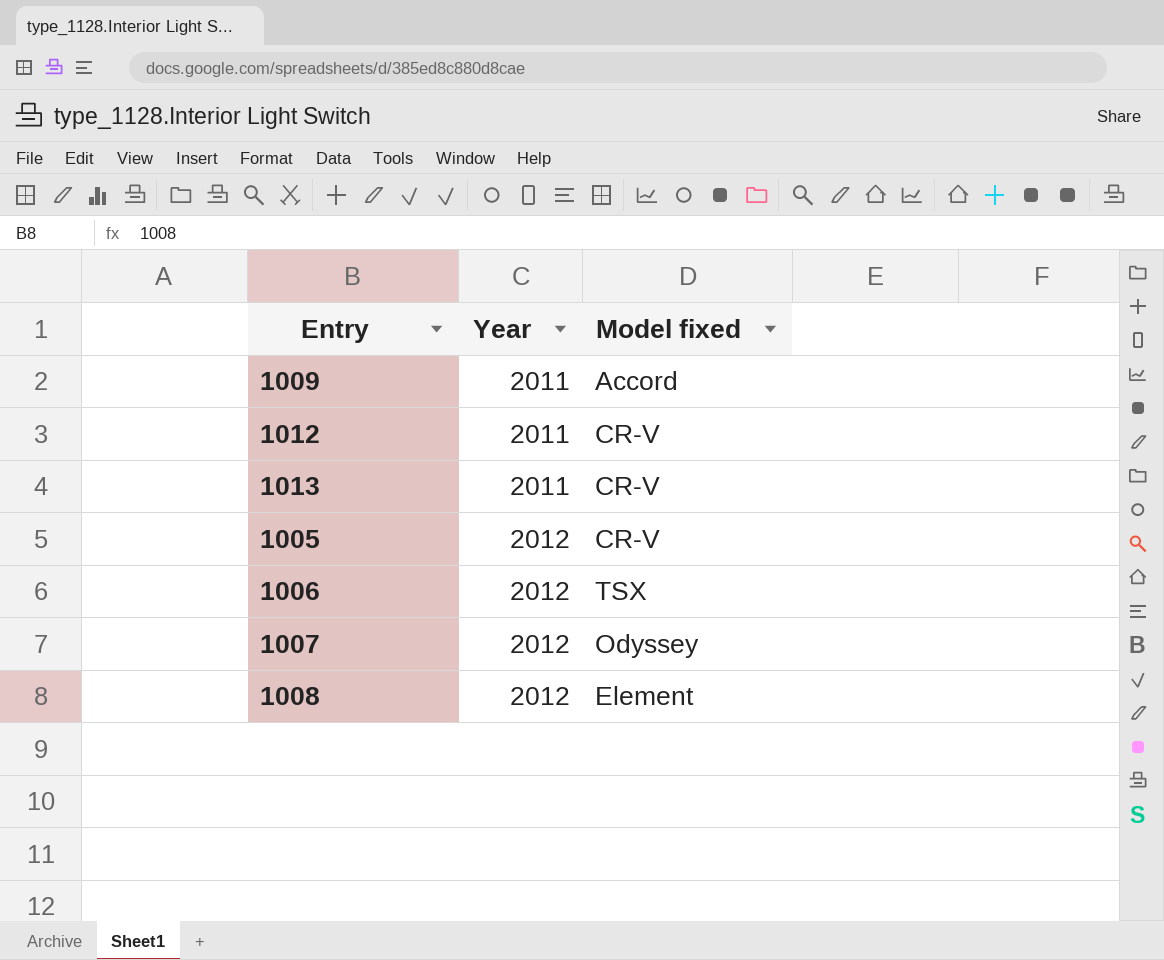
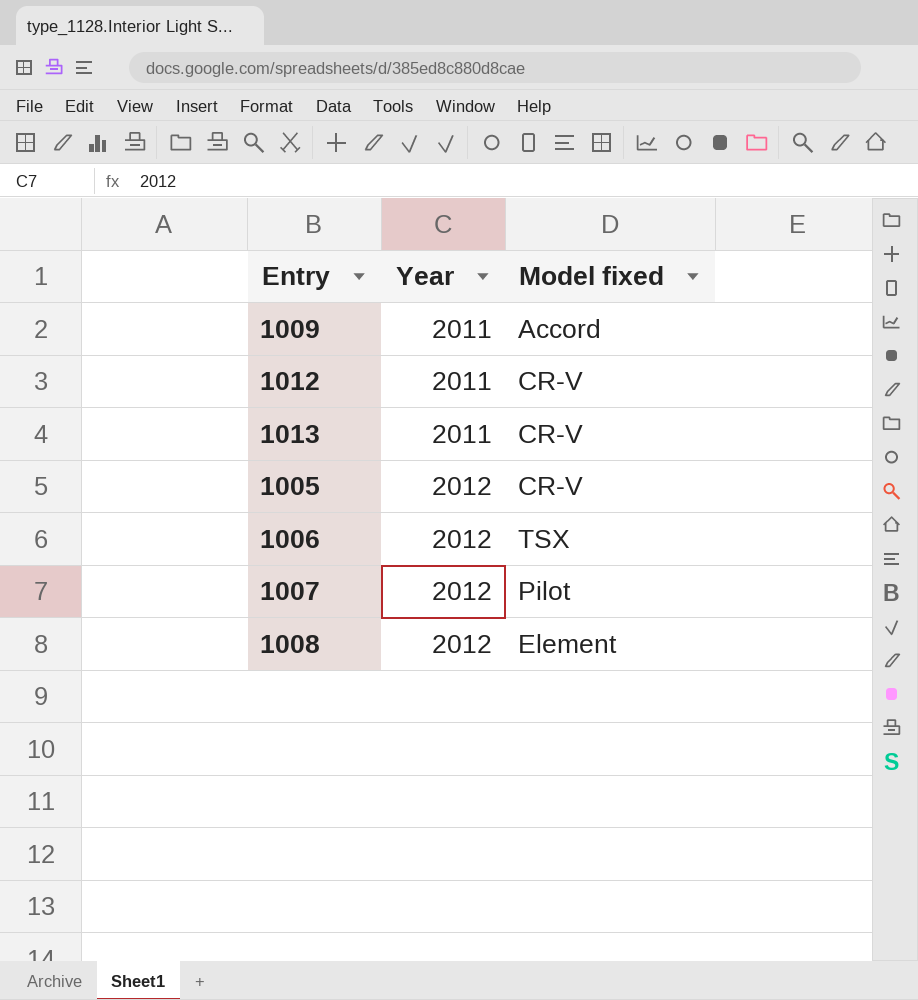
1007 | Model fixed: Odyssey -> Pilot

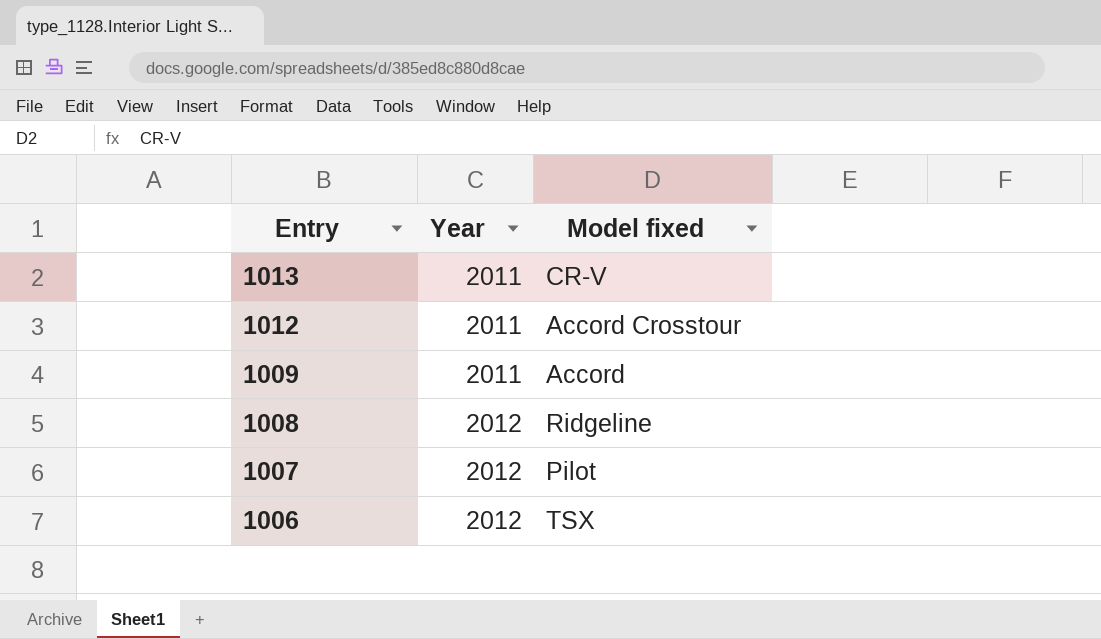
row order: Year ascending -> Entry descending
row 1005: 2012 | CR-V -> none
1012 | Model fixed: CR-V -> Accord Crosstour
1008 | Model fixed: Element -> Ridgeline

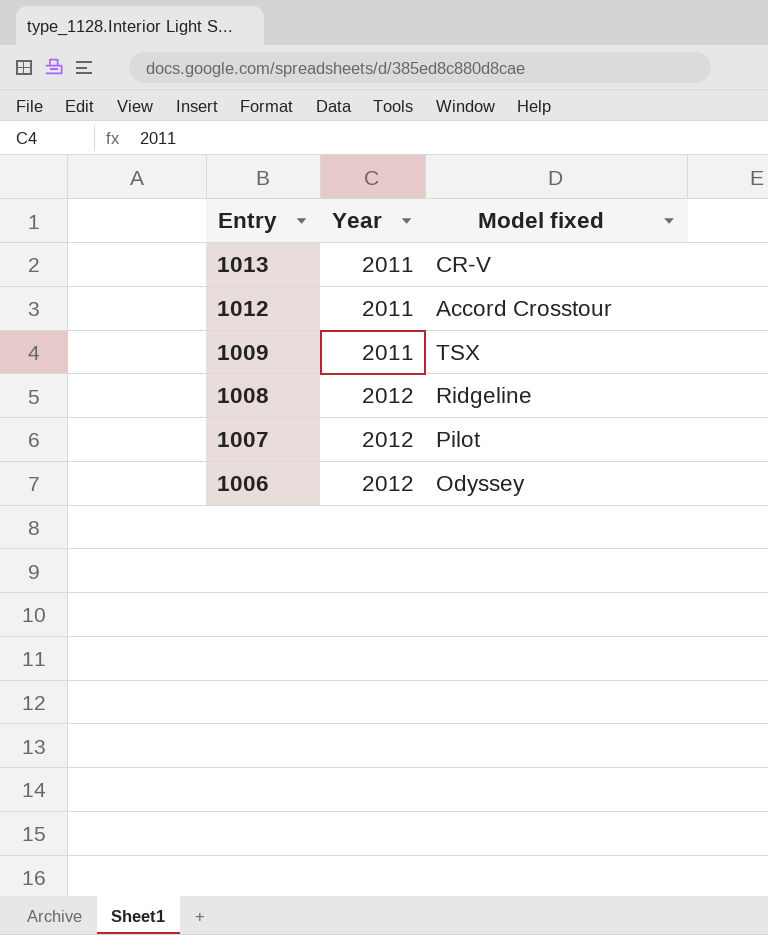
1009 | Model fixed: Accord -> TSX
1006 | Model fixed: TSX -> Odyssey

